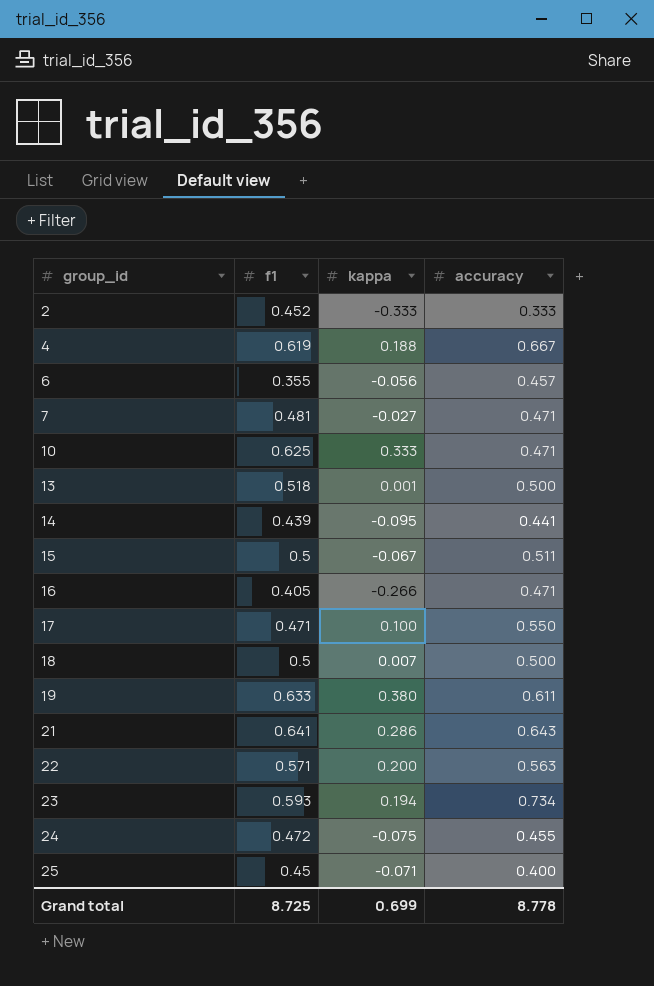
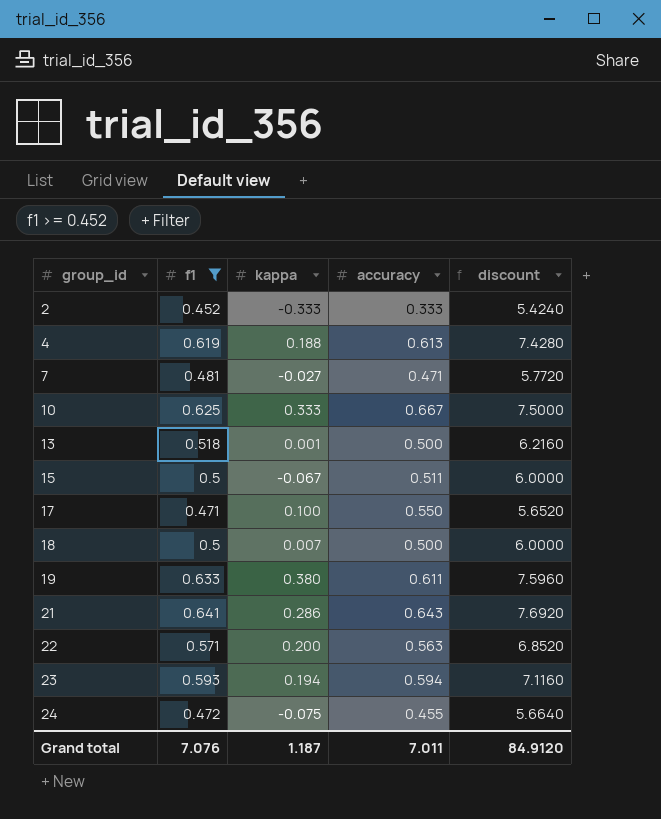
filter: none -> f1 >= 0.452
column discount | formula: none -> [f1] * 12
4 | accuracy: 0.667 -> 0.613
10 | accuracy: 0.471 -> 0.667
23 | accuracy: 0.734 -> 0.594
Grand total | f1: 8.725 -> 7.076
Grand total | kappa: 0.699 -> 1.187
Grand total | accuracy: 8.778 -> 7.011

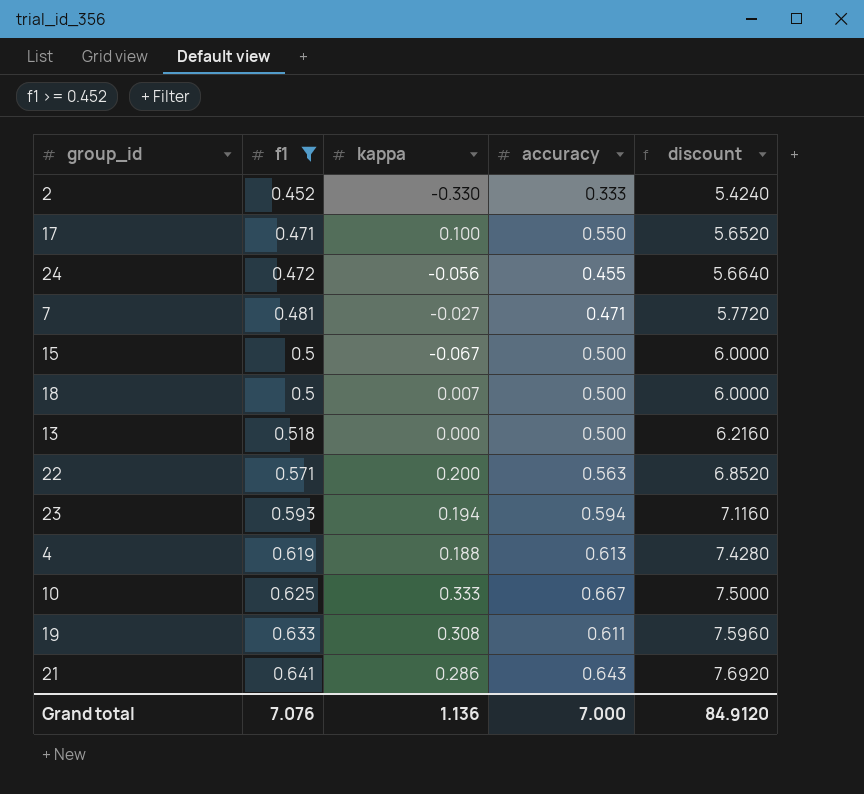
row order: group_id ascending -> f1 ascending
2 | kappa: -0.333 -> -0.330
24 | kappa: -0.075 -> -0.056
15 | accuracy: 0.511 -> 0.500
13 | kappa: 0.001 -> 0.000
19 | kappa: 0.380 -> 0.308
Grand total | kappa: 1.187 -> 1.136
Grand total | accuracy: 7.011 -> 7.000

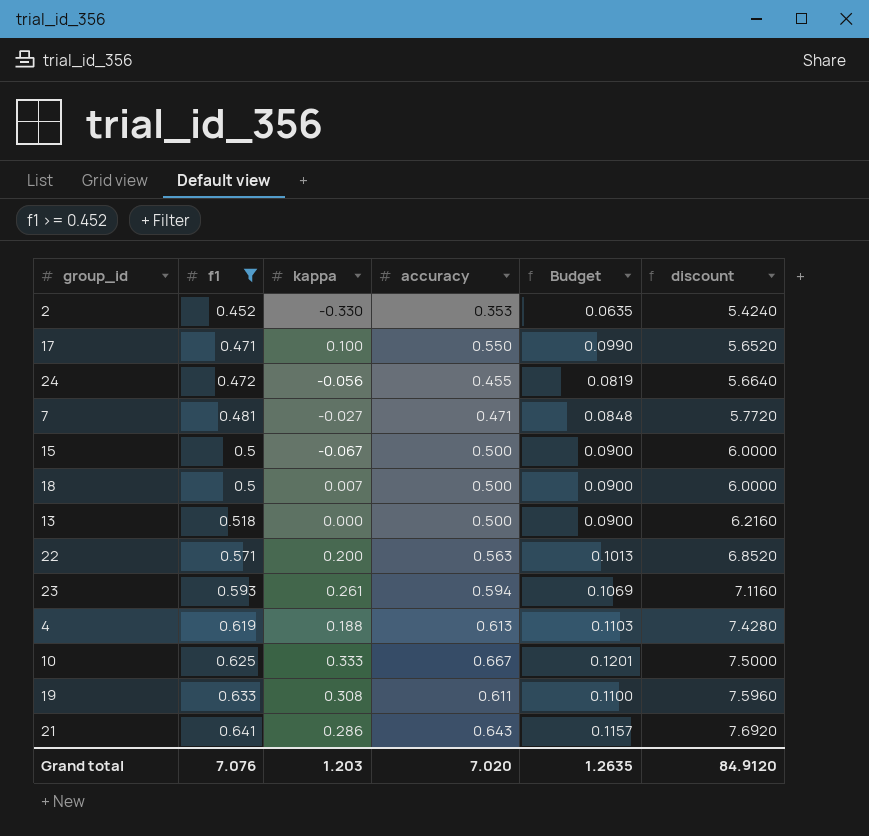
column Budget | formula: none -> [accuracy] * 0.18
2 | accuracy: 0.333 -> 0.353
23 | kappa: 0.194 -> 0.261
Grand total | kappa: 1.136 -> 1.203
Grand total | accuracy: 7.000 -> 7.020

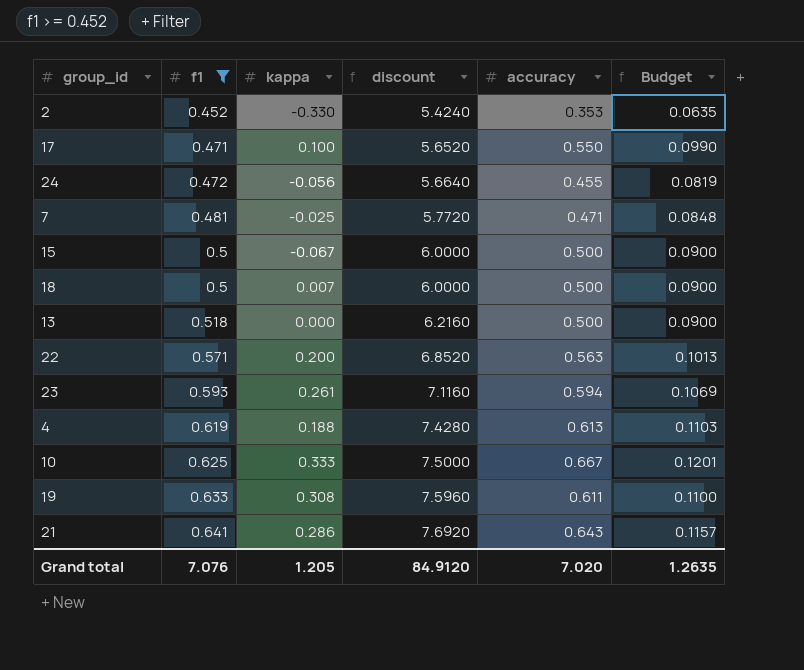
column discount | position: 6 -> 4
7 | kappa: -0.027 -> -0.025
Grand total | kappa: 1.203 -> 1.205

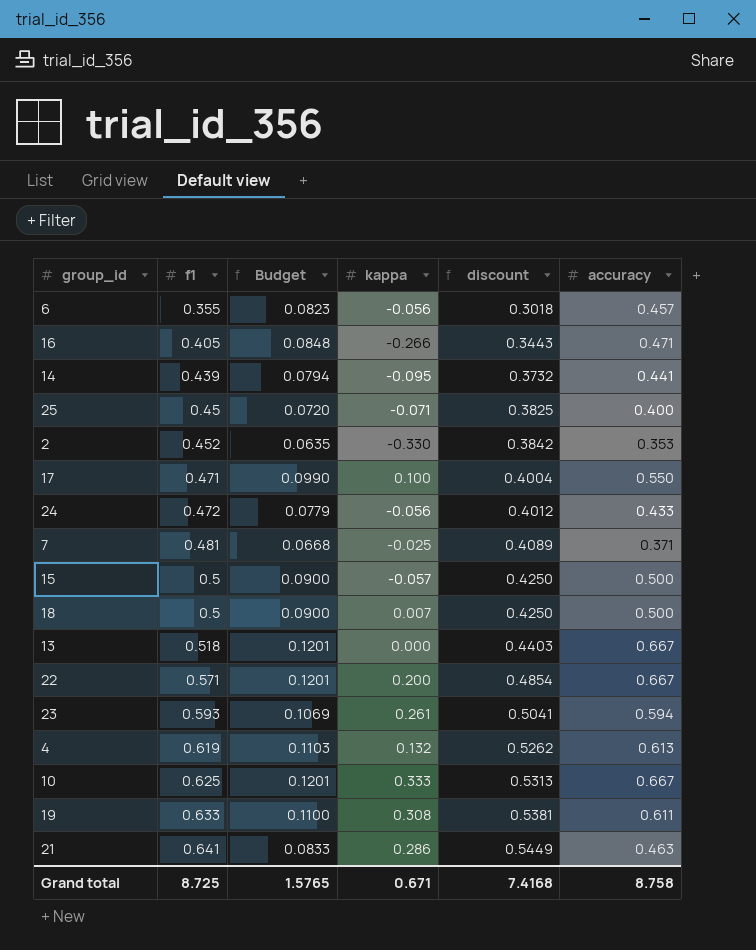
filter: f1 >= 0.452 -> none
column Budget | position: 6 -> 3
column discount | formula: [f1] * 12 -> [f1] * 0.85
24 | Budget: 0.0819 -> 0.0779
24 | accuracy: 0.455 -> 0.433
7 | Budget: 0.0848 -> 0.0668
7 | accuracy: 0.471 -> 0.371
15 | kappa: -0.067 -> -0.057
13 | Budget: 0.0900 -> 0.1201
13 | accuracy: 0.500 -> 0.667
22 | Budget: 0.1013 -> 0.1201
22 | accuracy: 0.563 -> 0.667
4 | kappa: 0.188 -> 0.132
21 | Budget: 0.1157 -> 0.0833
21 | accuracy: 0.643 -> 0.463
Grand total | f1: 7.076 -> 8.725
Grand total | Budget: 1.2635 -> 1.5765
Grand total | kappa: 1.205 -> 0.671
Grand total | discount: 84.9120 -> 7.4168
Grand total | accuracy: 7.020 -> 8.758

